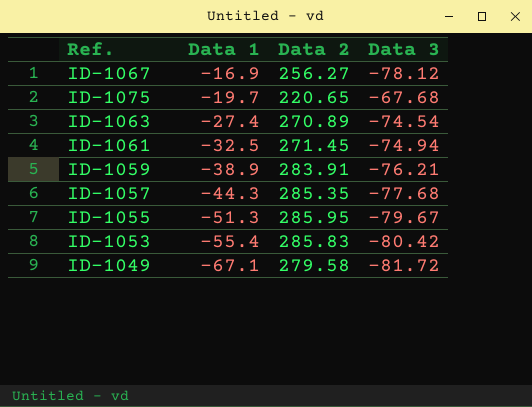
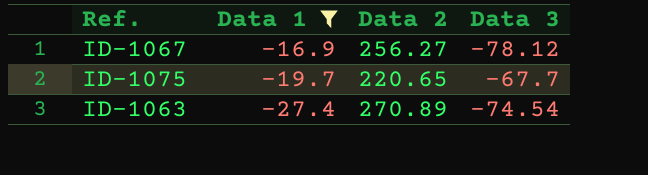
filter: none -> Data 1 >= -27.4
ID-1075 | Data 3: -67.68 -> -67.7

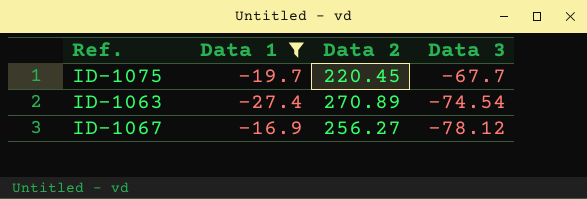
row order: Data 1 descending -> Data 3 descending
ID-1075 | Data 2: 220.65 -> 220.45

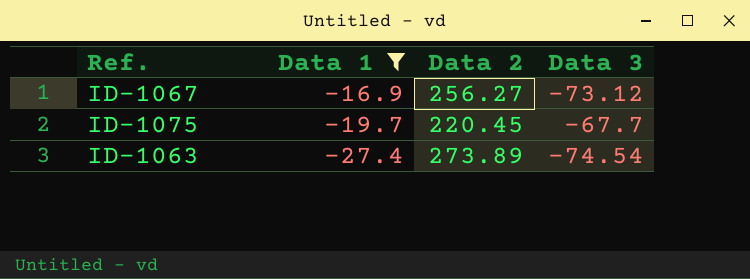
row order: Data 3 descending -> Data 1 descending
ID-1067 | Data 3: -78.12 -> -73.12
ID-1063 | Data 2: 270.89 -> 273.89

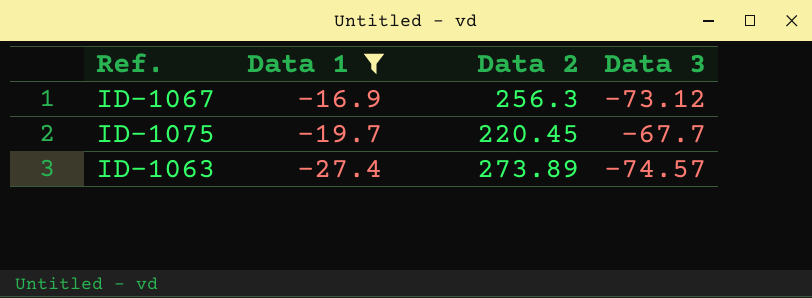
ID-1067 | Data 2: 256.27 -> 256.3
ID-1063 | Data 3: -74.54 -> -74.57

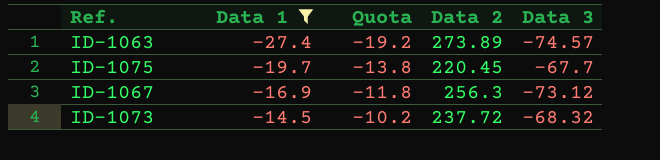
row order: Data 1 descending -> Data 1 ascending
column Quota | formula: none -> [Data 1] * 0.7
row ID-1073: none -> -14.5 | -10.2 | 237.72 | -68.32

